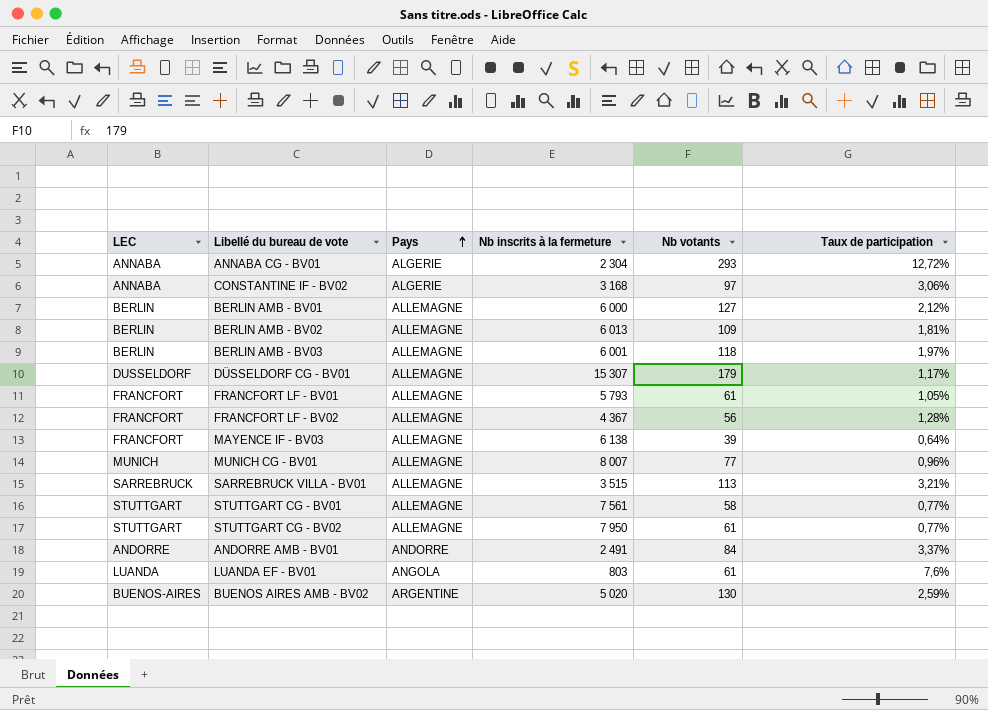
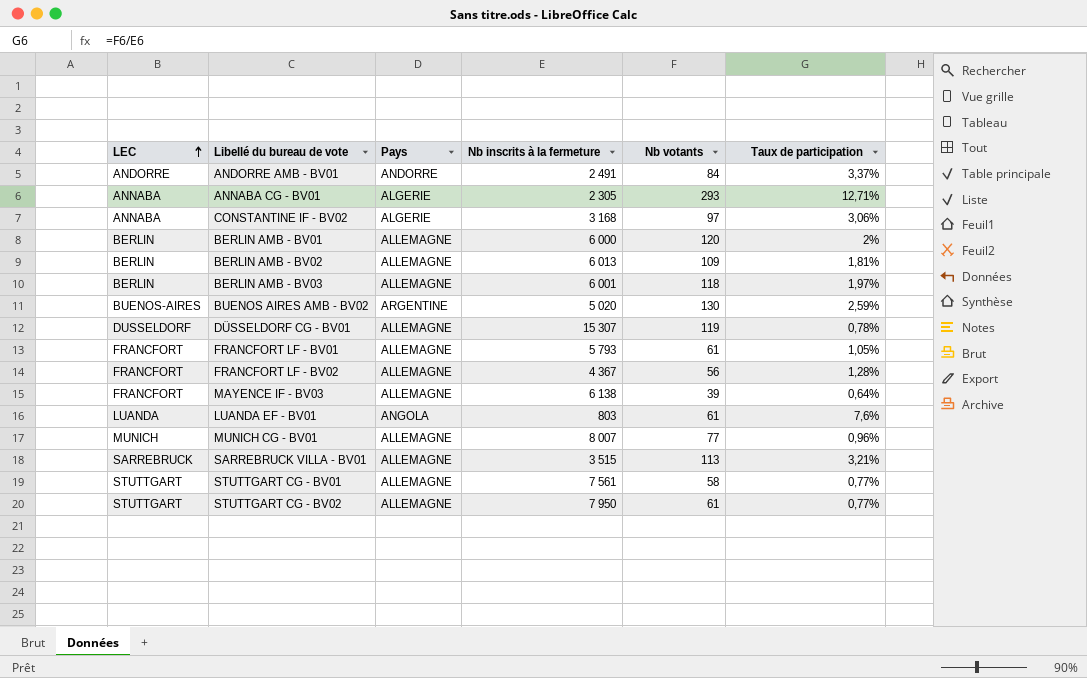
row order: Pays ascending -> LEC ascending
ANNABA CG - BV01 | Nb inscrits à la fermeture: 2 304 -> 2 305
ANNABA CG - BV01 | Taux de participation: 12,72% -> 12,71%
BERLIN AMB - BV01 | Nb votants: 127 -> 120
BERLIN AMB - BV01 | Taux de participation: 2,12% -> 2%
DÜSSELDORF CG - BV01 | Nb votants: 179 -> 119
DÜSSELDORF CG - BV01 | Taux de participation: 1,17% -> 0,78%

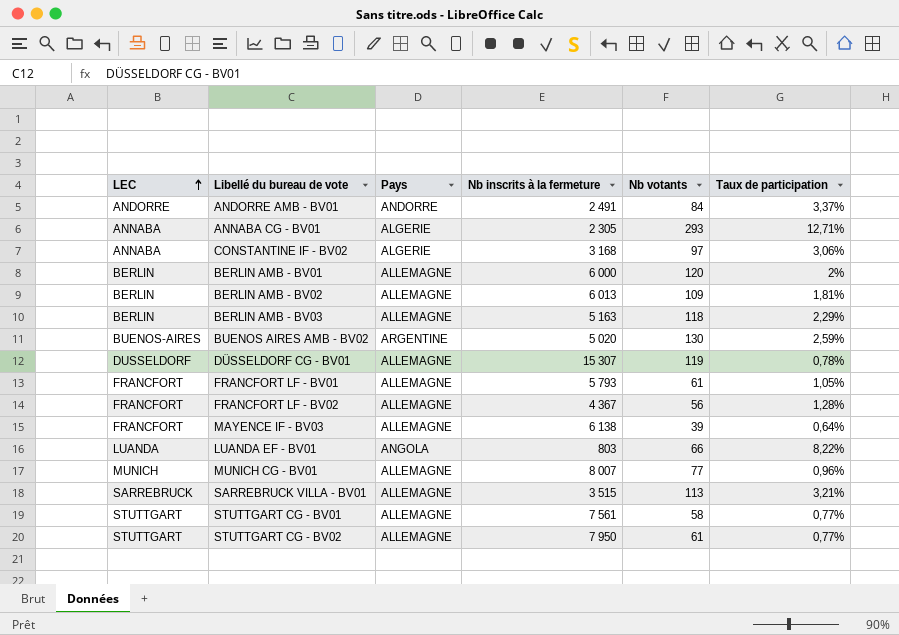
BERLIN AMB - BV03 | Nb inscrits à la fermeture: 6 001 -> 5 163
BERLIN AMB - BV03 | Taux de participation: 1,97% -> 2,29%
LUANDA EF - BV01 | Nb votants: 61 -> 66
LUANDA EF - BV01 | Taux de participation: 7,6% -> 8,22%

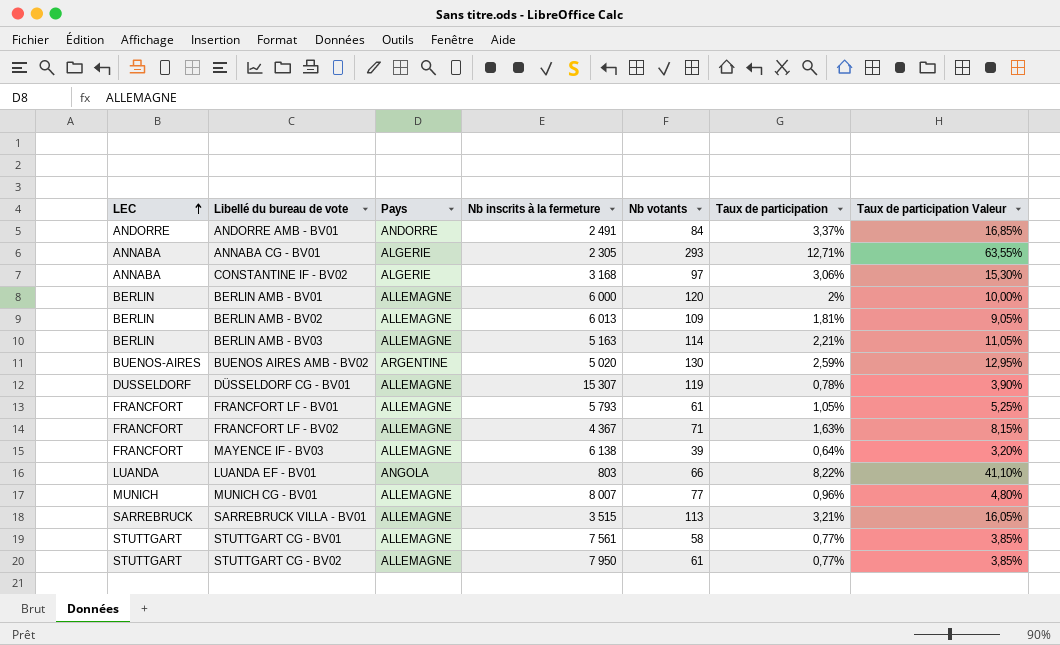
column Taux de participation Valeur | formula: none -> [Taux de participation] * 5
BERLIN AMB - BV03 | Nb votants: 118 -> 114
BERLIN AMB - BV03 | Taux de participation: 2,29% -> 2,21%
FRANCFORT LF - BV02 | Nb votants: 56 -> 71
FRANCFORT LF - BV02 | Taux de participation: 1,28% -> 1,63%

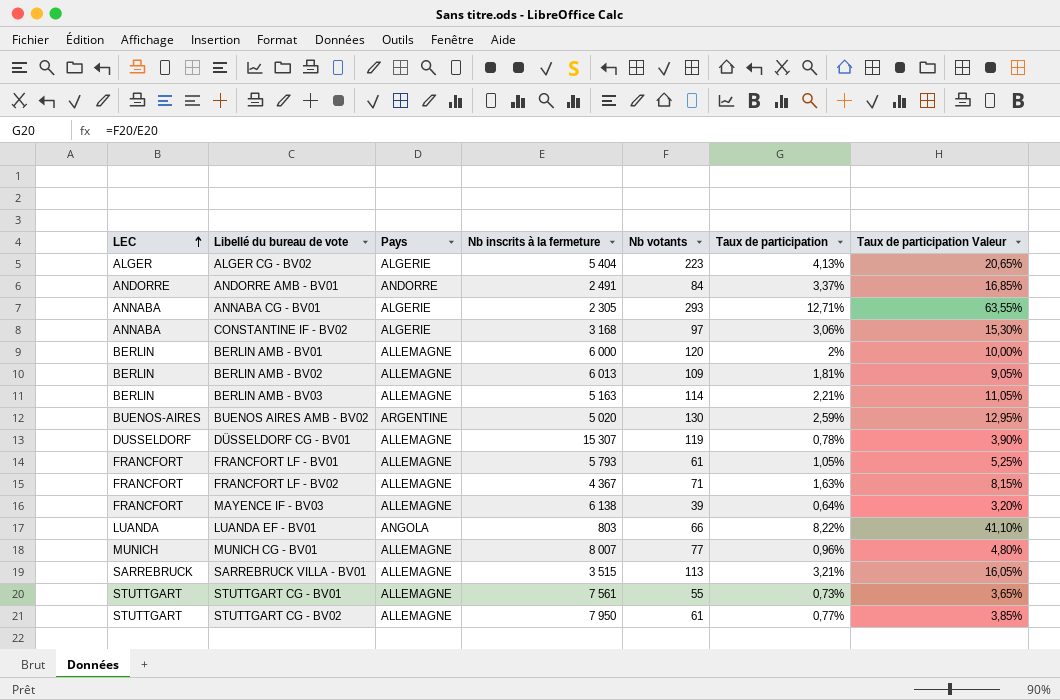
row ALGER CG - BV02: none -> ALGER | ALGERIE | 5 404 | 223 | 4,13% | 20,65%
STUTTGART CG - BV01 | Nb votants: 58 -> 55
STUTTGART CG - BV01 | Taux de participation: 0,77% -> 0,73%
STUTTGART CG - BV01 | Taux de participation Valeur: 3,85% -> 3,65%

